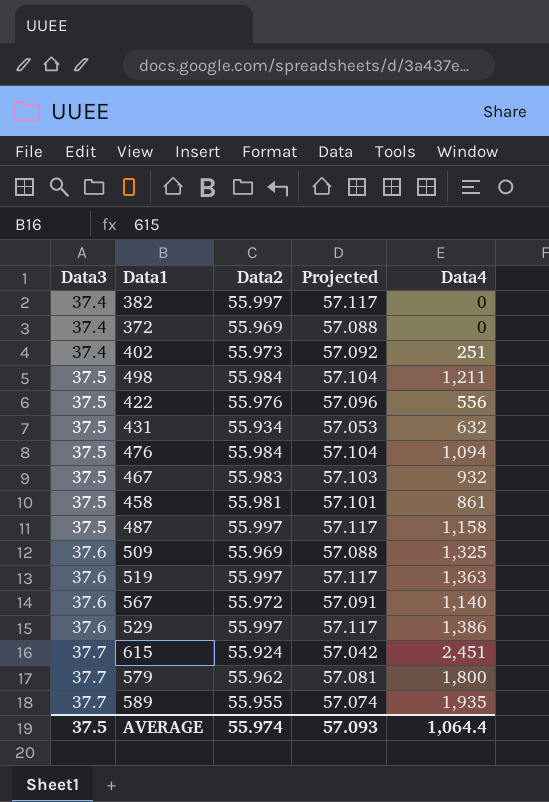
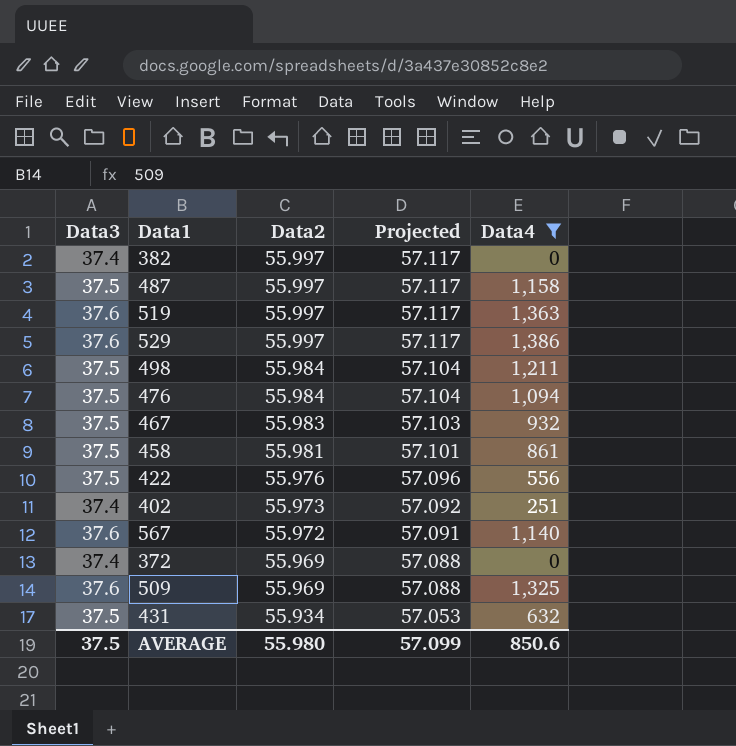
filter: none -> Data4 <= 1,386
row order: Data3 ascending -> Data2 descending
AVERAGE | Data2: 55.974 -> 55.980
AVERAGE | Projected: 57.093 -> 57.099
AVERAGE | Data4: 1,064.4 -> 850.6

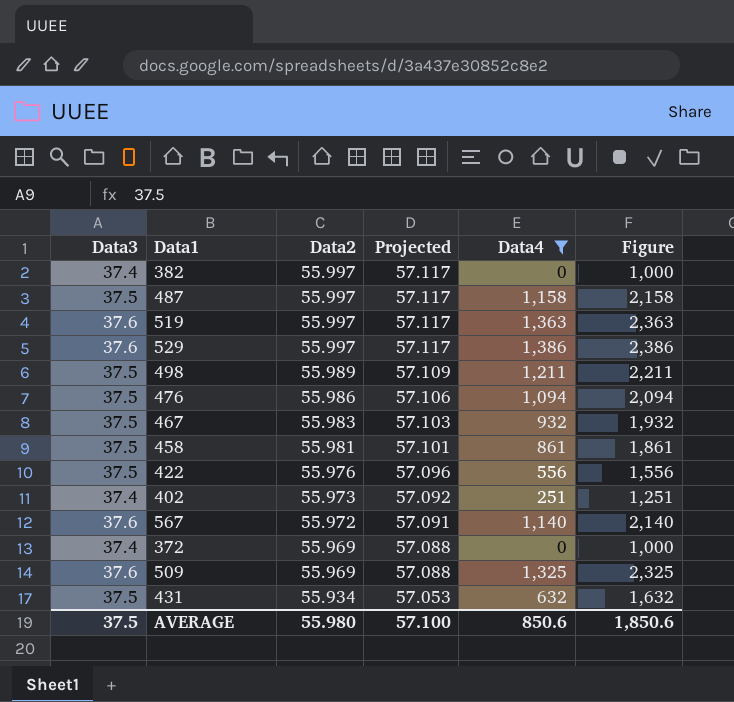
column Figure | formula: none -> [Data4] + 1000
498 | Data2: 55.984 -> 55.989
498 | Projected: 57.104 -> 57.109
476 | Data2: 55.984 -> 55.986
476 | Projected: 57.104 -> 57.106
AVERAGE | Projected: 57.099 -> 57.100

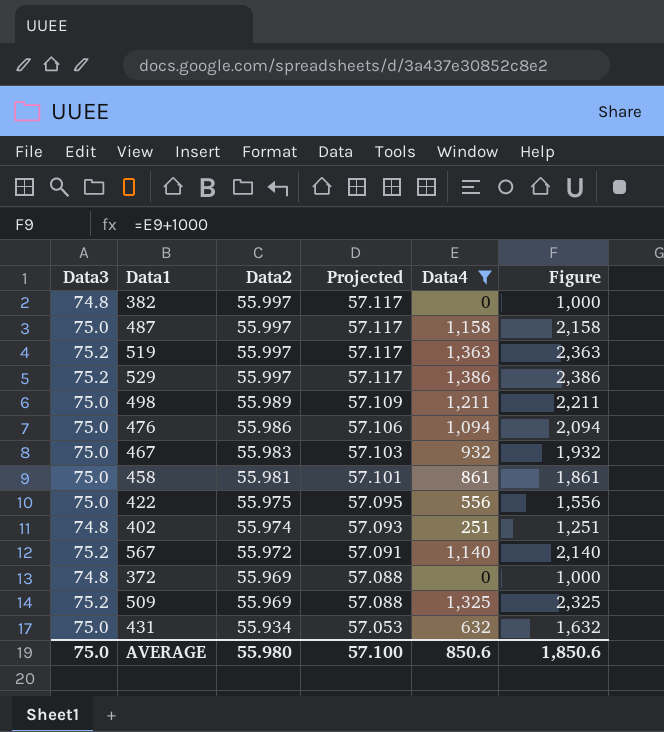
382 | Data3: 37.4 -> 74.8
487 | Data3: 37.5 -> 75.0
519 | Data3: 37.6 -> 75.2
529 | Data3: 37.6 -> 75.2
498 | Data3: 37.5 -> 75.0
476 | Data3: 37.5 -> 75.0
467 | Data3: 37.5 -> 75.0
458 | Data3: 37.5 -> 75.0
422 | Data3: 37.5 -> 75.0
422 | Data2: 55.976 -> 55.975
422 | Projected: 57.096 -> 57.095
402 | Data3: 37.4 -> 74.8
402 | Data2: 55.973 -> 55.974
402 | Projected: 57.092 -> 57.093
567 | Data3: 37.6 -> 75.2
372 | Data3: 37.4 -> 74.8
509 | Data3: 37.6 -> 75.2
431 | Data3: 37.5 -> 75.0
AVERAGE | Data3: 37.5 -> 75.0

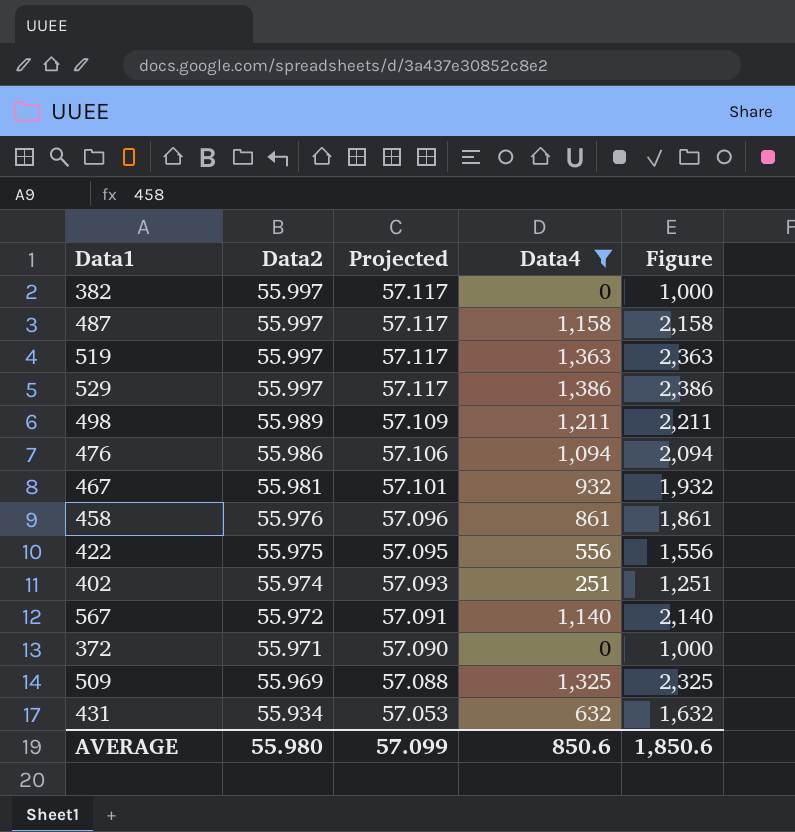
column Data3 | position: 1 -> none
467 | Data2: 55.983 -> 55.981
467 | Projected: 57.103 -> 57.101
458 | Data2: 55.981 -> 55.976
458 | Projected: 57.101 -> 57.096
372 | Data2: 55.969 -> 55.971
372 | Projected: 57.088 -> 57.090
AVERAGE | Projected: 57.100 -> 57.099

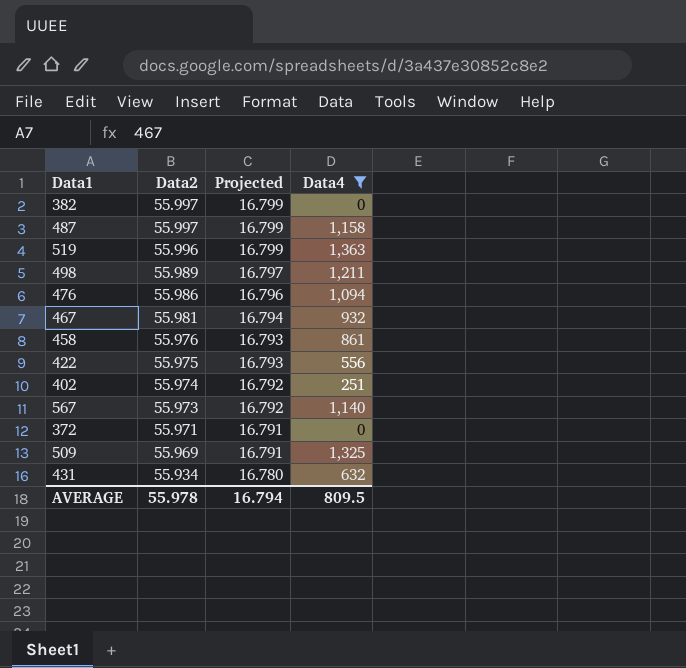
column Figure | formula: [Data4] + 1000 -> none
column Projected | formula: [Data2] * 1.02 -> [Data2] * 0.3
row 529: 55.997 | 57.117 | 1,386 | 2,386 -> none
519 | Data2: 55.997 -> 55.996
567 | Data2: 55.972 -> 55.973
AVERAGE | Data2: 55.980 -> 55.978
AVERAGE | Projected: 57.099 -> 16.794
AVERAGE | Data4: 850.6 -> 809.5

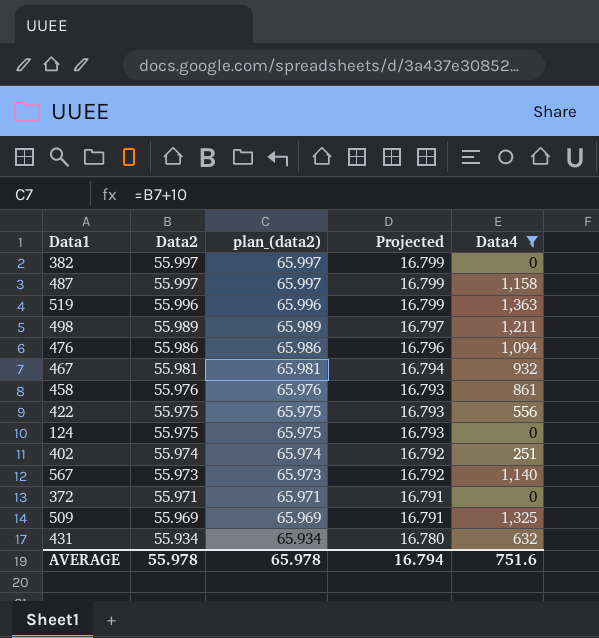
column plan_(data2) | formula: none -> [Data2] + 10
row 124: none -> 55.975 | 65.975 | 16.793 | 0
AVERAGE | Data4: 809.5 -> 751.6

